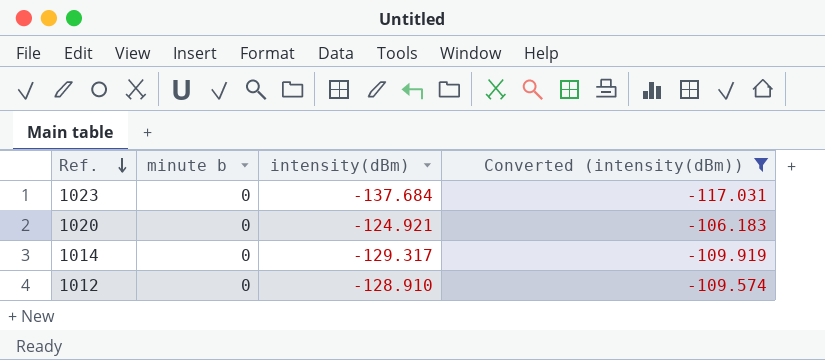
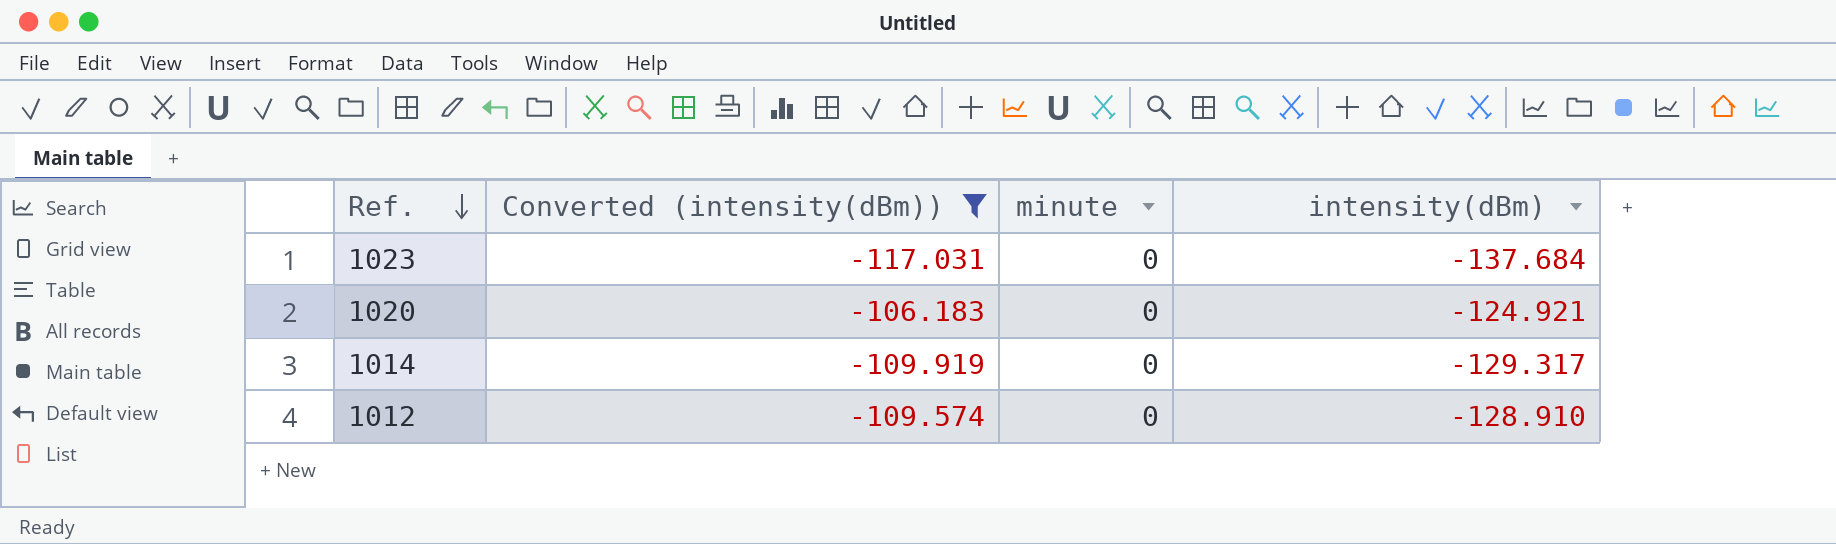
column Converted (intensity(dBm)) | position: 4 -> 2
column name: minute b -> minute

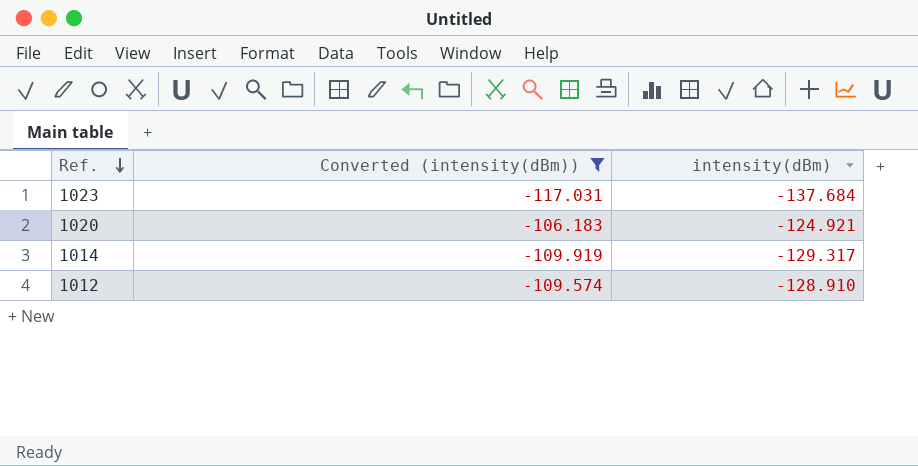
column minute | position: 3 -> none

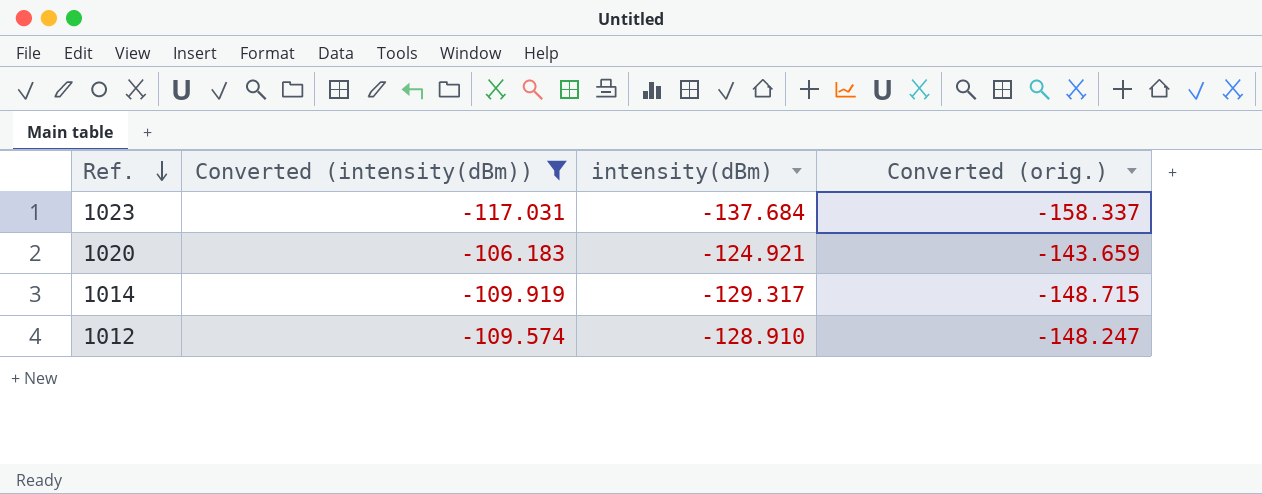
column Converted (orig.) | formula: none -> [intensity(dBm)] * 1.15

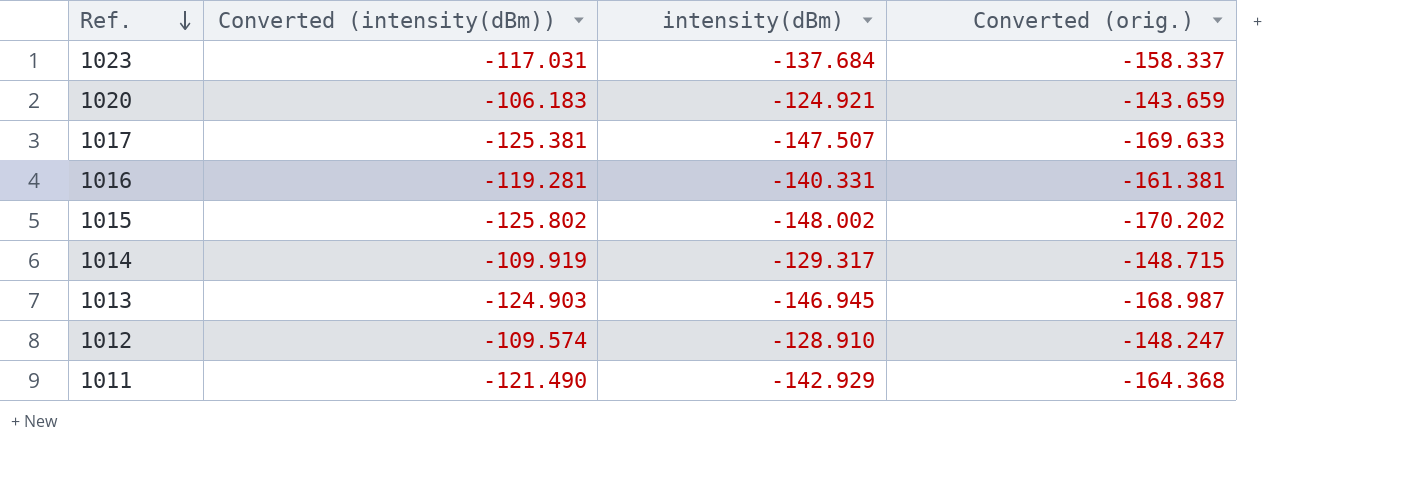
filter: Converted (intensity(dBm)) >= -117.031 -> none

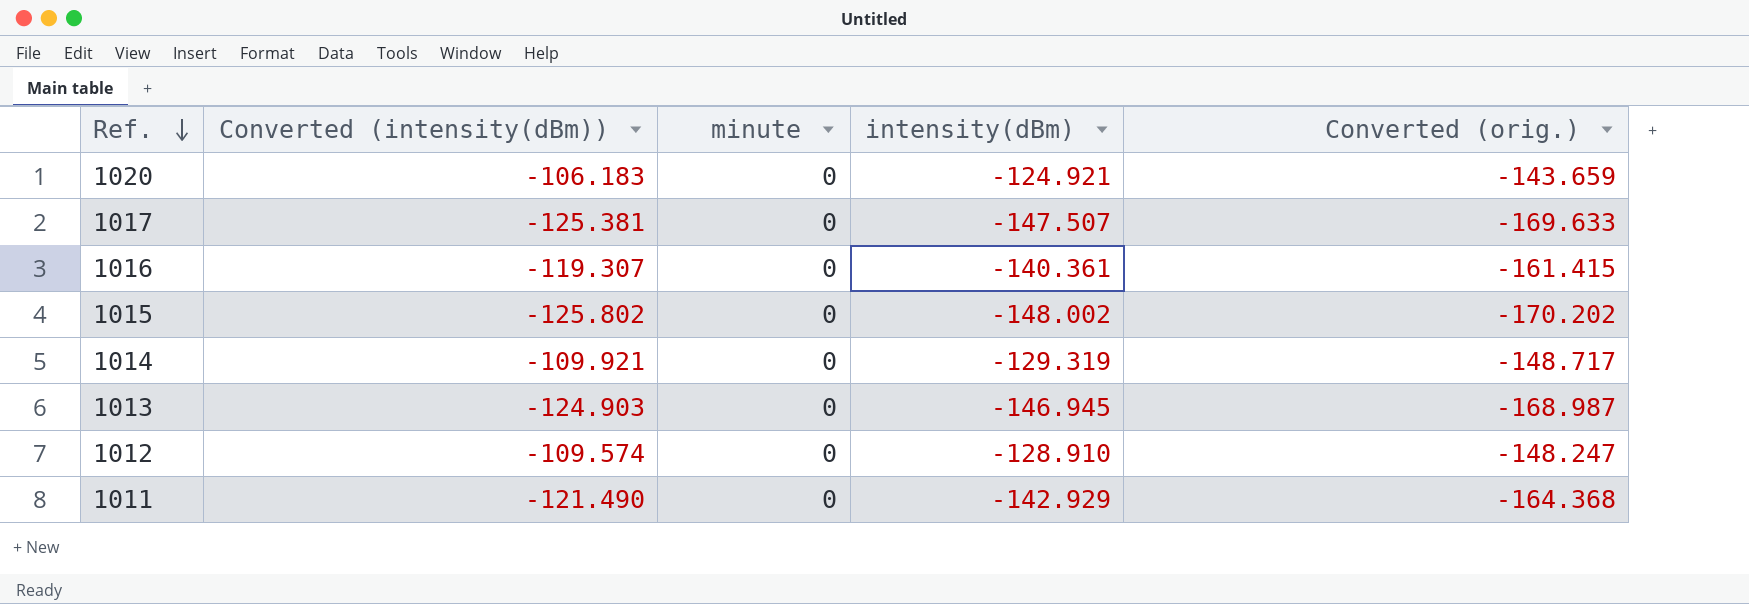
column minute | position: none -> 3
row 1023: -117.031 | -137.684 | -158.337 -> none
1016 | Converted (intensity(dBm)): -119.281 -> -119.307
1016 | intensity(dBm): -140.331 -> -140.361
1016 | Converted (orig.): -161.381 -> -161.415
1014 | Converted (intensity(dBm)): -109.919 -> -109.921
1014 | intensity(dBm): -129.317 -> -129.319
1014 | Converted (orig.): -148.715 -> -148.717

